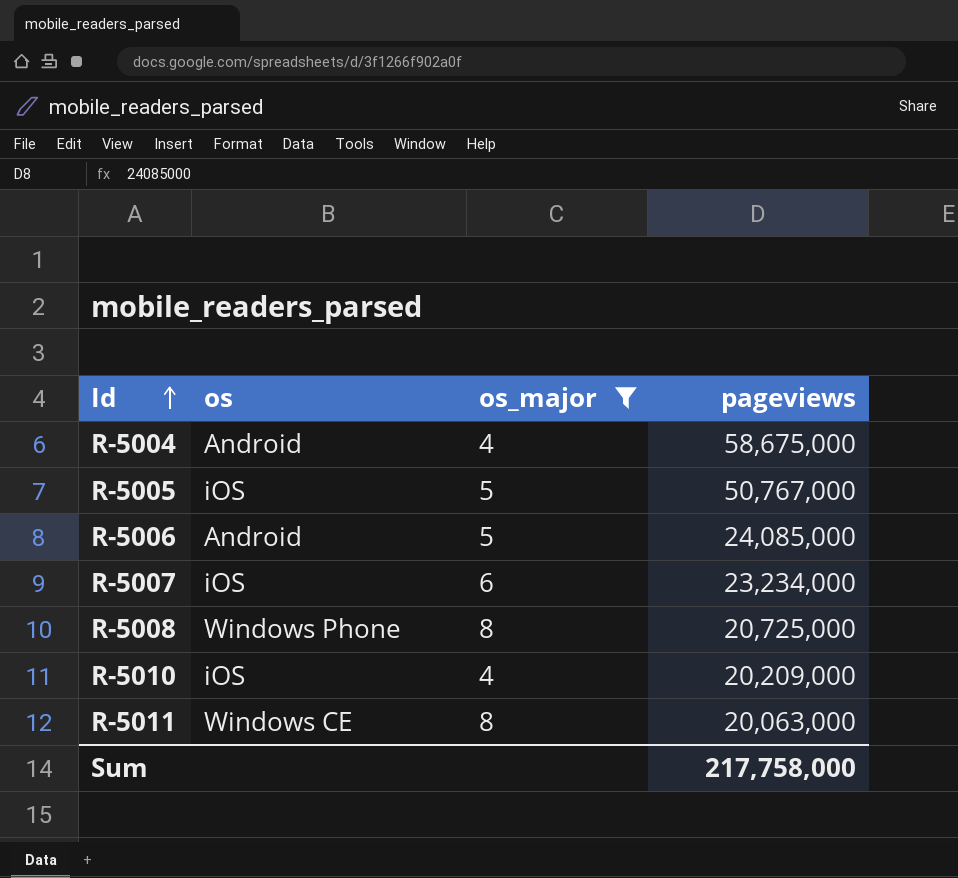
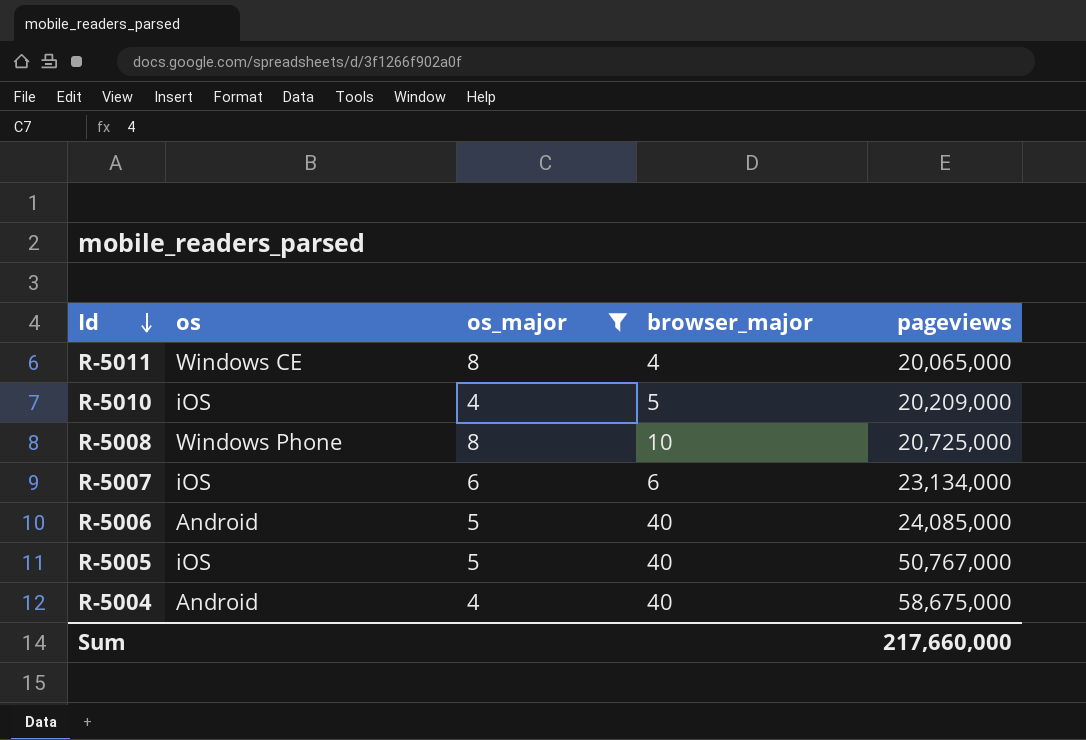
row order: Id ascending -> Id descending
column browser_major | position: none -> 4
R-5011 | pageviews: 20,063,000 -> 20,065,000
R-5007 | pageviews: 23,234,000 -> 23,134,000
Sum | pageviews: 217,758,000 -> 217,660,000

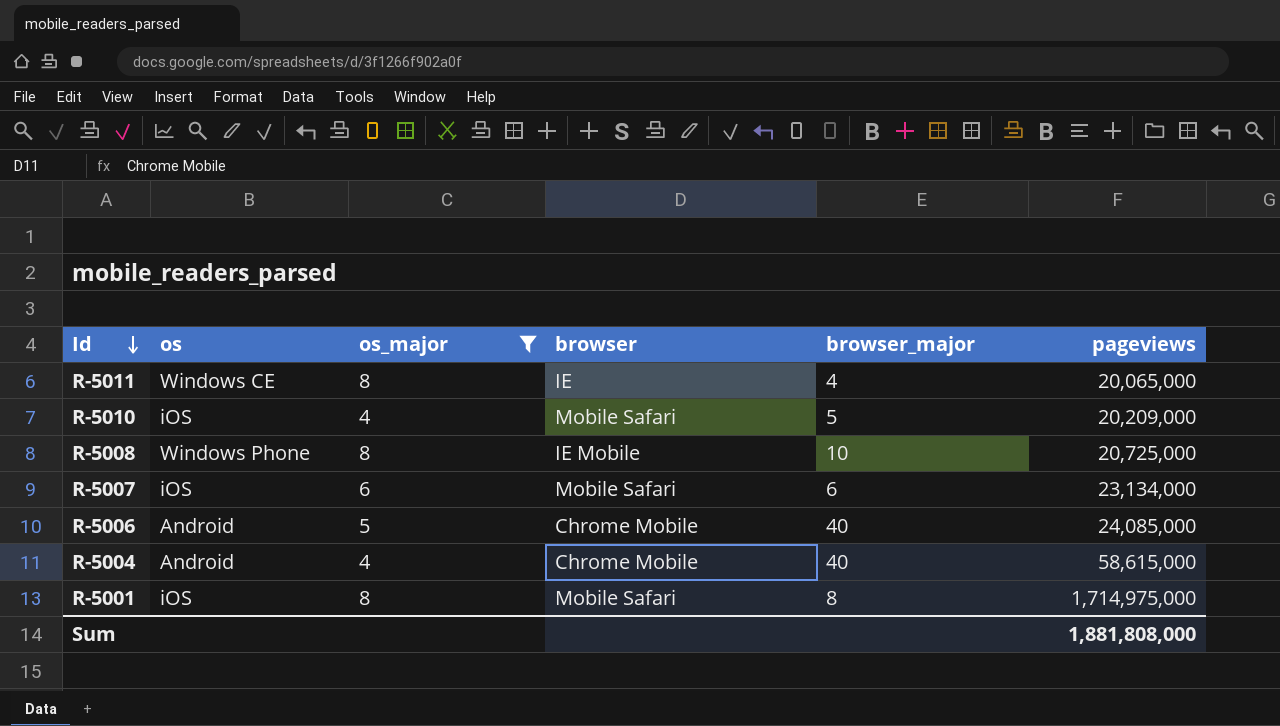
column browser | position: none -> 4
row R-5005: iOS | 5 | 40 | 50,767,000 -> none
R-5004 | pageviews: 58,675,000 -> 58,615,000
row R-5001: none -> iOS | 8 | Mobile Safari | 8 | 1,714,975,000
Sum | pageviews: 217,660,000 -> 1,881,808,000

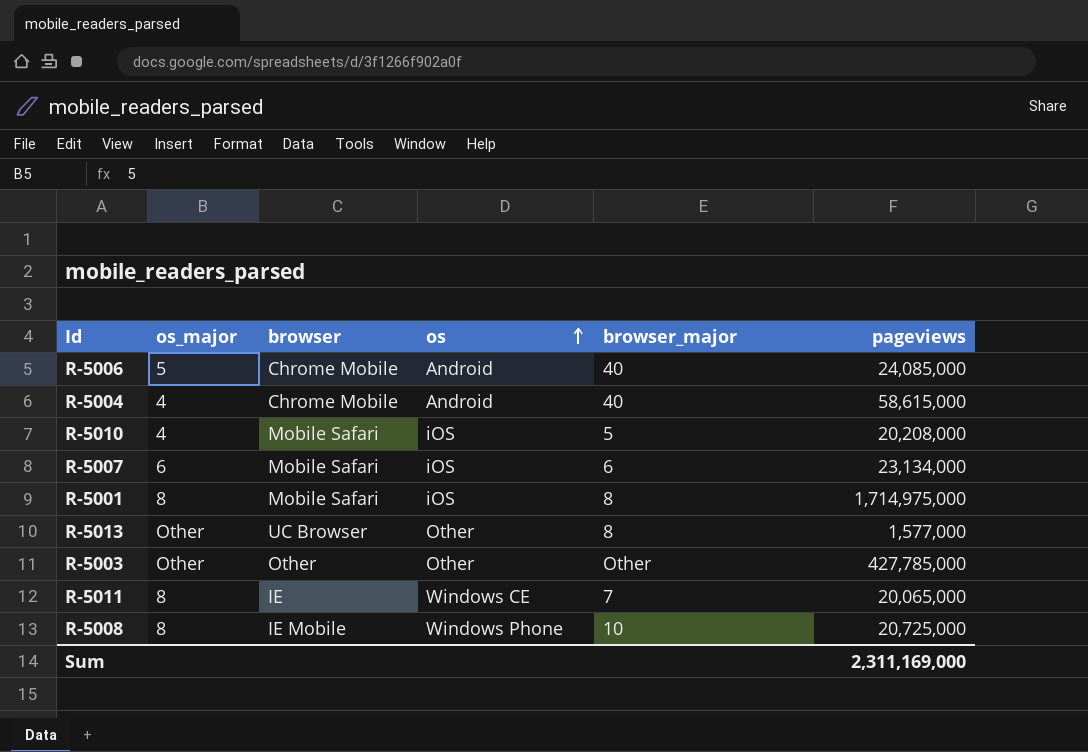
filter: os_major != Other -> none
row order: Id descending -> os ascending
column os | position: 2 -> 4
R-5010 | pageviews: 20,209,000 -> 20,208,000
R-5011 | browser_major: 4 -> 7
Sum | pageviews: 1,881,808,000 -> 2,311,169,000

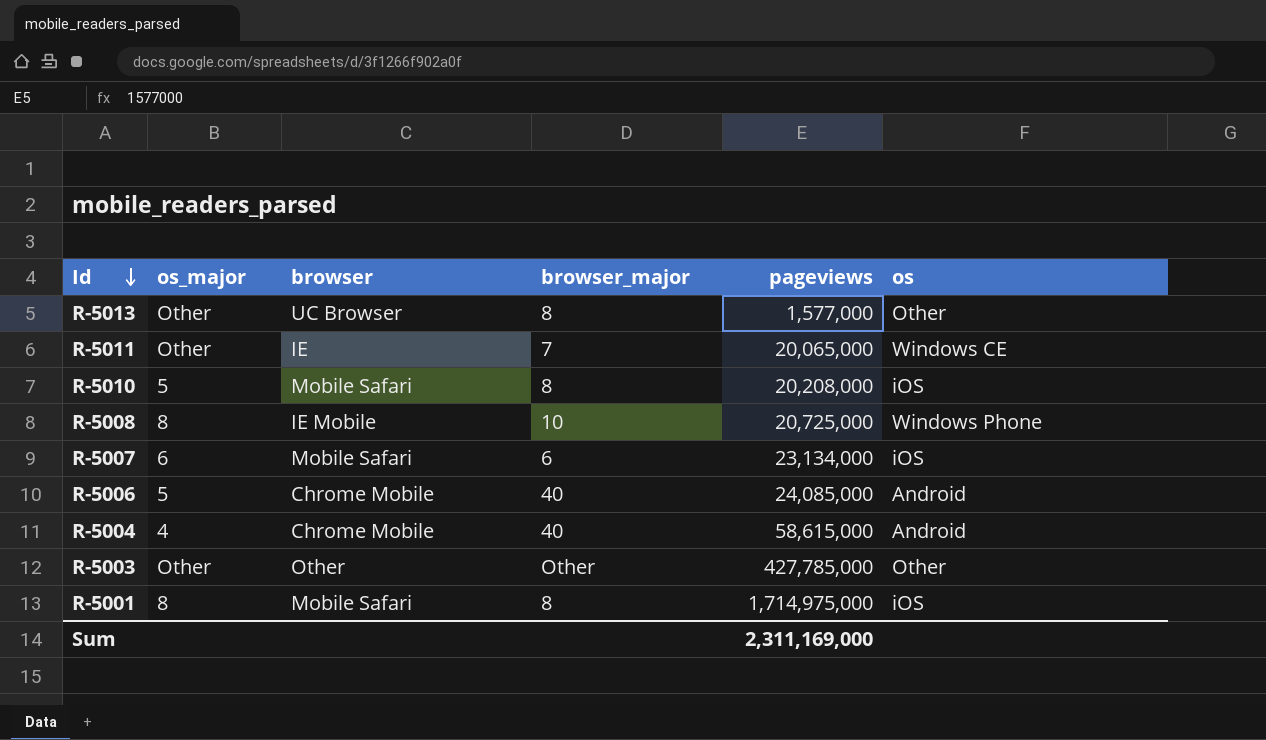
row order: os ascending -> Id descending
column os | position: 4 -> 6
R-5011 | os_major: 8 -> Other
R-5010 | os_major: 4 -> 5
R-5010 | browser_major: 5 -> 8

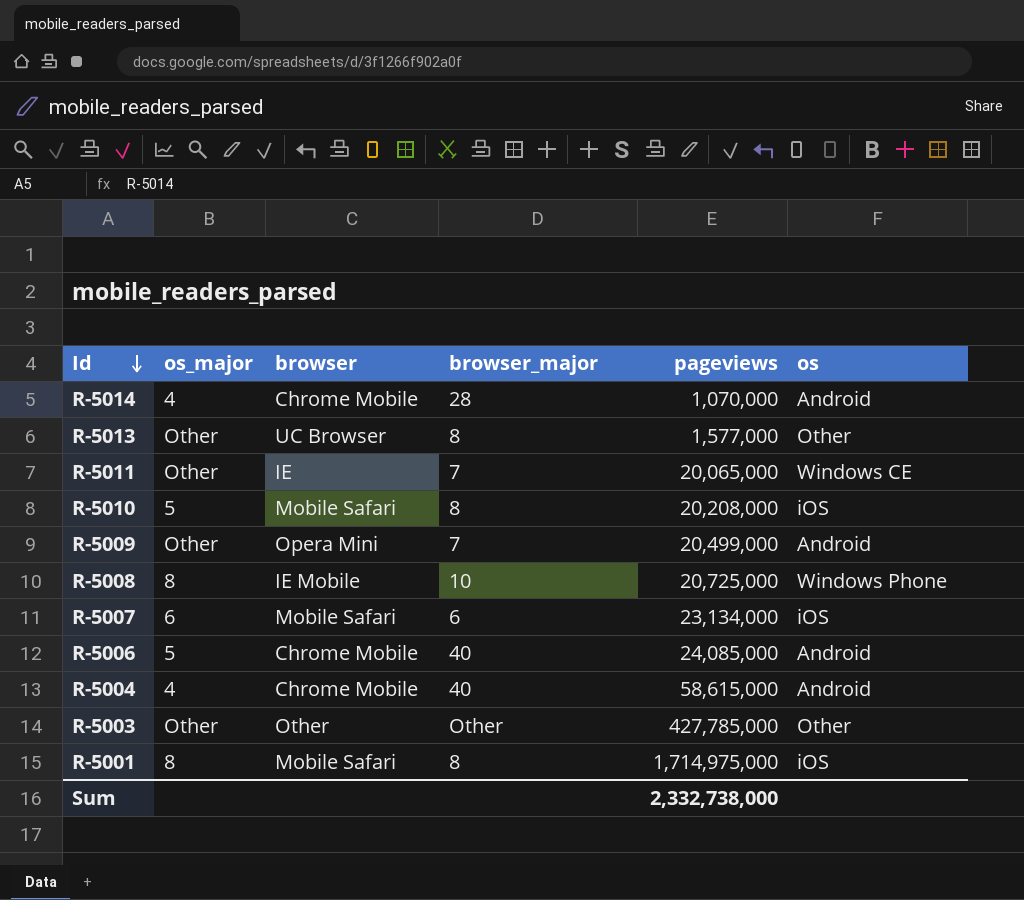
row R-5014: none -> 4 | Chrome Mobile | 28 | 1,070,000 | Android
row R-5009: none -> Other | Opera Mini | 7 | 20,499,000 | Android
Sum | pageviews: 2,311,169,000 -> 2,332,738,000

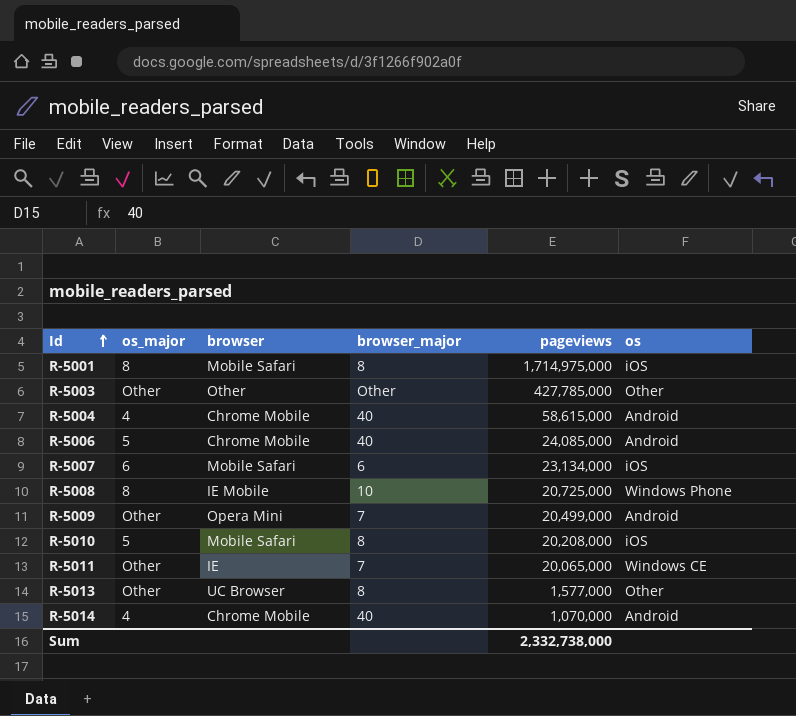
row order: Id descending -> Id ascending
R-5014 | browser_major: 28 -> 40

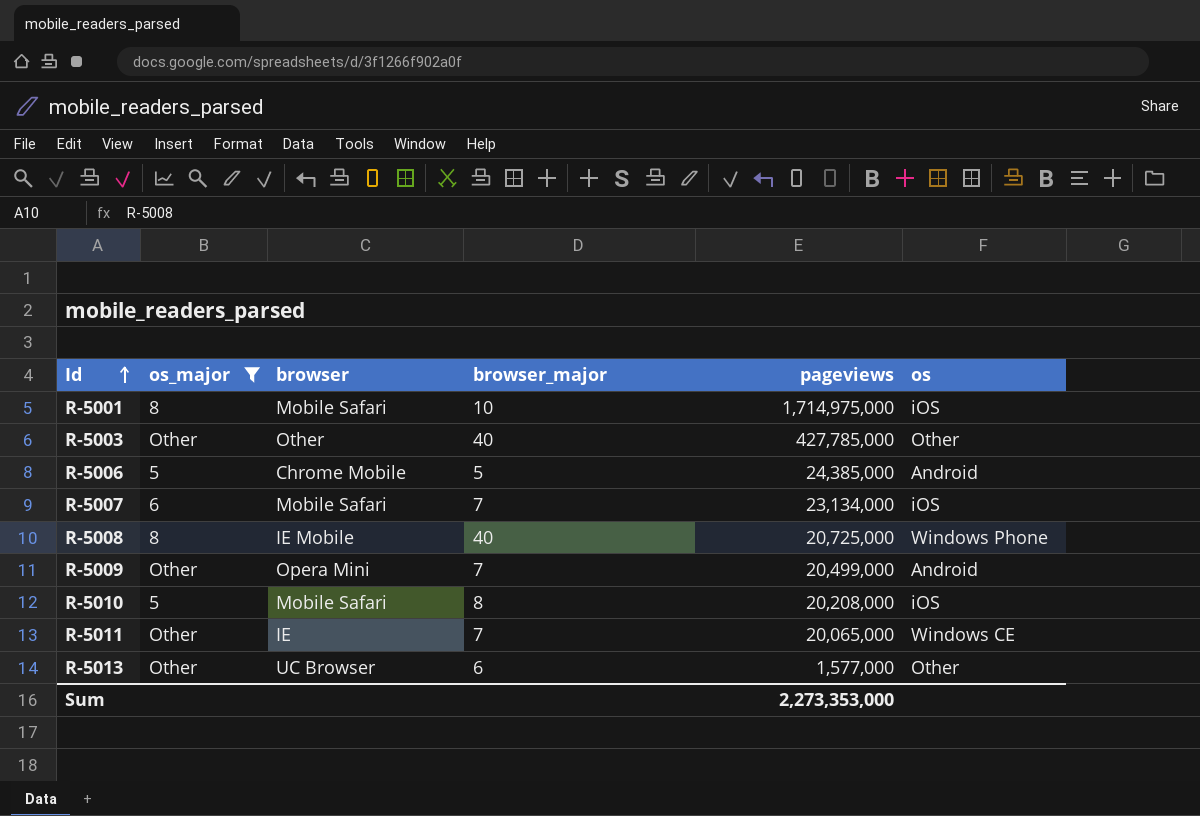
filter: none -> os_major != 4
R-5001 | browser_major: 8 -> 10
R-5003 | browser_major: Other -> 40
R-5006 | browser_major: 40 -> 5
R-5006 | pageviews: 24,085,000 -> 24,385,000
R-5007 | browser_major: 6 -> 7
R-5008 | browser_major: 10 -> 40
R-5013 | browser_major: 8 -> 6
Sum | pageviews: 2,332,738,000 -> 2,273,353,000

